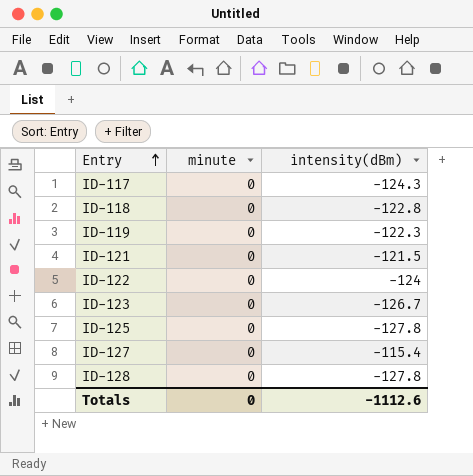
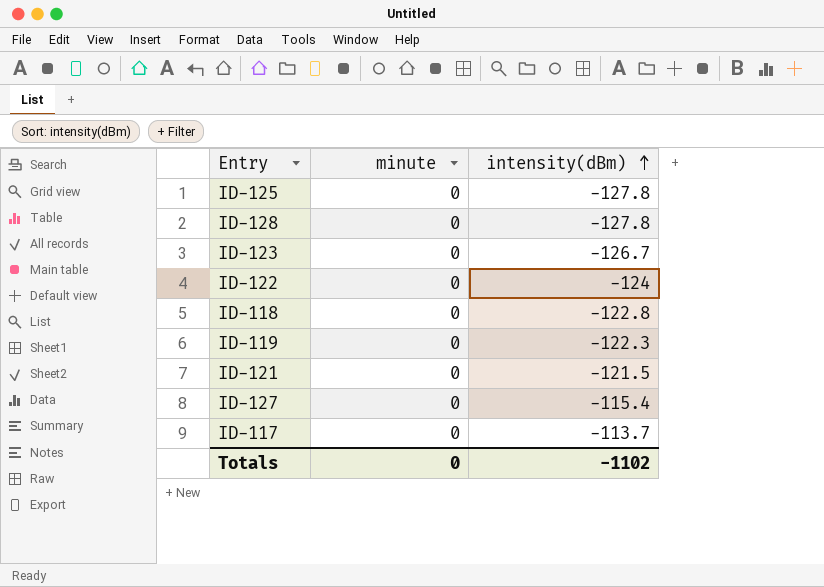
row order: Entry ascending -> intensity(dBm) ascending
ID-117 | intensity(dBm): -124.3 -> -113.7
Totals | intensity(dBm): -1112.6 -> -1102

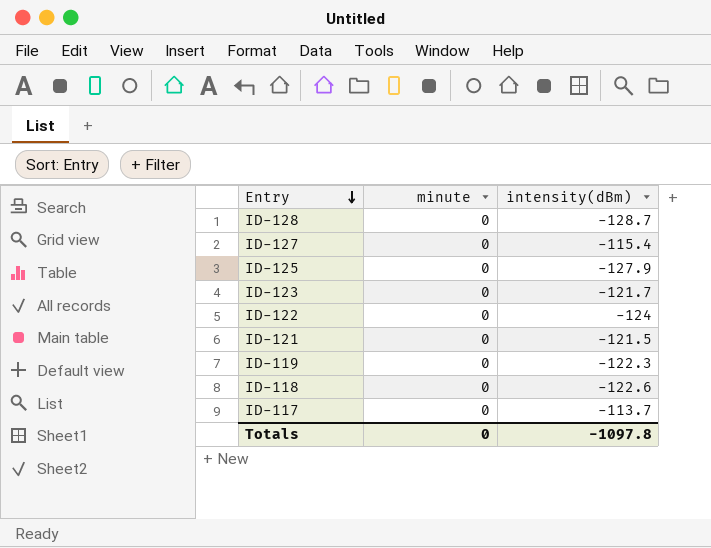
row order: intensity(dBm) ascending -> Entry descending
ID-128 | intensity(dBm): -127.8 -> -128.7
ID-125 | intensity(dBm): -127.8 -> -127.9
ID-123 | intensity(dBm): -126.7 -> -121.7
ID-118 | intensity(dBm): -122.8 -> -122.6
Totals | intensity(dBm): -1102 -> -1097.8

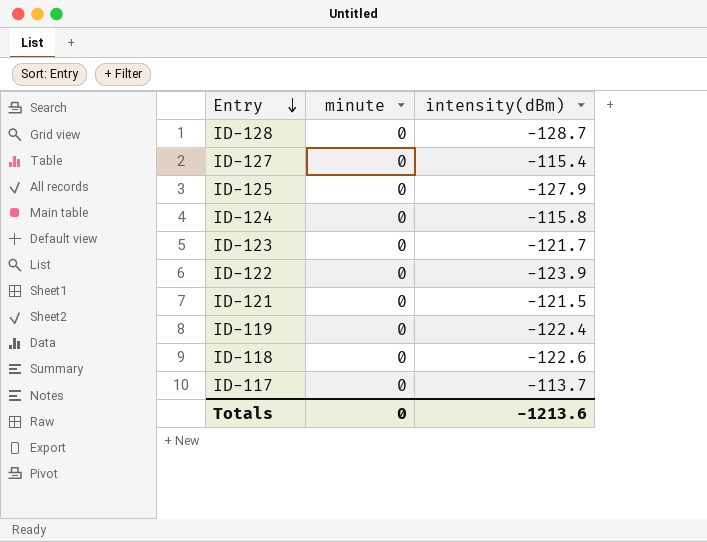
row ID-124: none -> 0 | -115.8
ID-122 | intensity(dBm): -124 -> -123.9
ID-119 | intensity(dBm): -122.3 -> -122.4
Totals | intensity(dBm): -1097.8 -> -1213.6

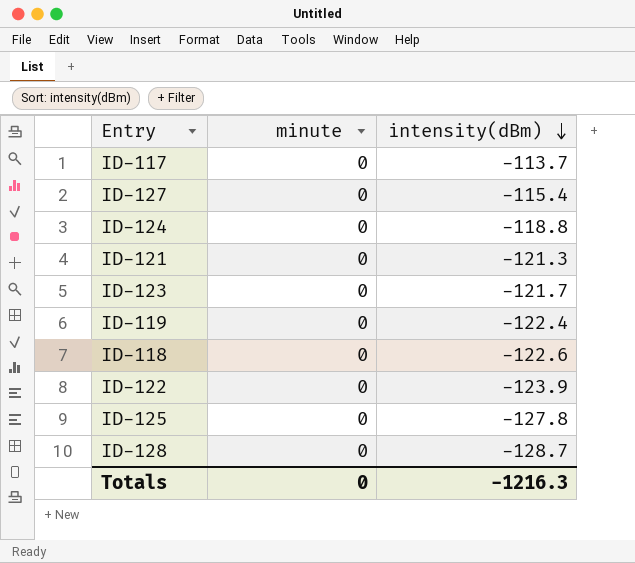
row order: Entry descending -> intensity(dBm) descending
ID-124 | intensity(dBm): -115.8 -> -118.8
ID-121 | intensity(dBm): -121.5 -> -121.3
ID-125 | intensity(dBm): -127.9 -> -127.8
Totals | intensity(dBm): -1213.6 -> -1216.3

